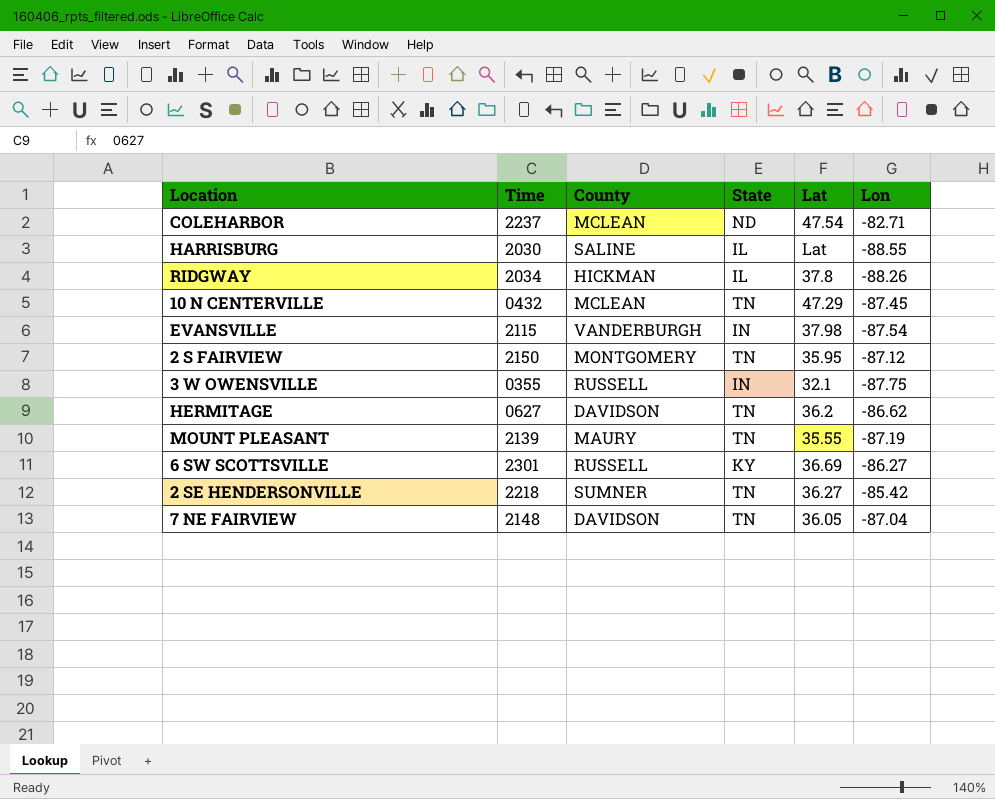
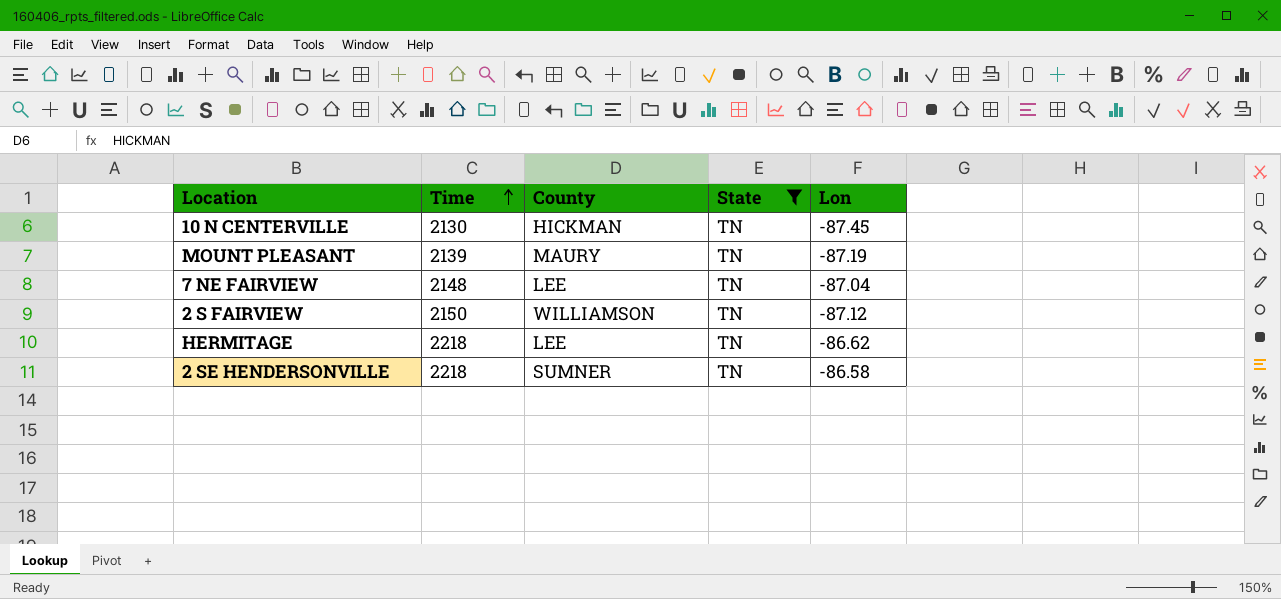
filter: none -> State = TN
row order: none -> Time ascending
column Lat | position: 5 -> none
10 N CENTERVILLE | Time: 0432 -> 2130
10 N CENTERVILLE | County: MCLEAN -> HICKMAN
7 NE FAIRVIEW | County: DAVIDSON -> LEE
2 S FAIRVIEW | County: MONTGOMERY -> WILLIAMSON
HERMITAGE | Time: 0627 -> 2218
HERMITAGE | County: DAVIDSON -> LEE
2 SE HENDERSONVILLE | Lon: -85.42 -> -86.58

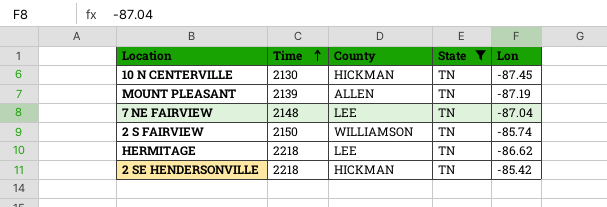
MOUNT PLEASANT | County: MAURY -> ALLEN
2 S FAIRVIEW | Lon: -87.12 -> -85.74
2 SE HENDERSONVILLE | County: SUMNER -> HICKMAN
2 SE HENDERSONVILLE | Lon: -86.58 -> -85.42

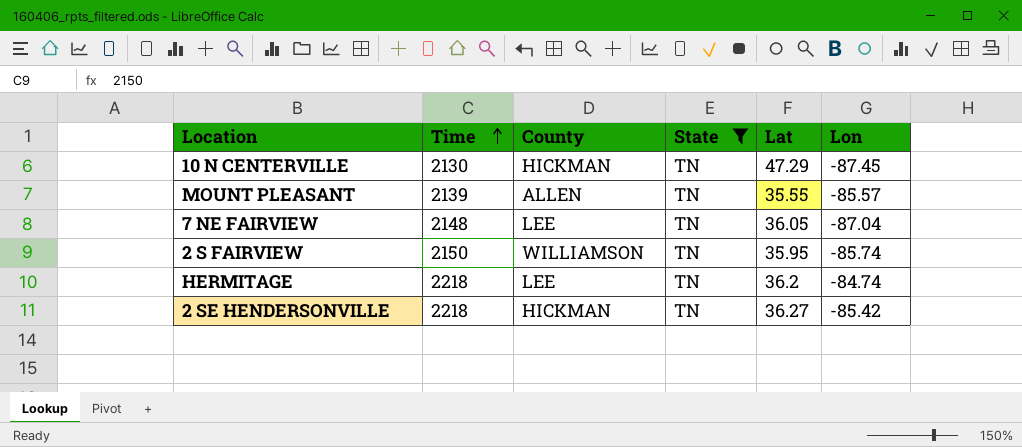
column Lat | position: none -> 5
MOUNT PLEASANT | Lon: -87.19 -> -85.57
HERMITAGE | Lon: -86.62 -> -84.74

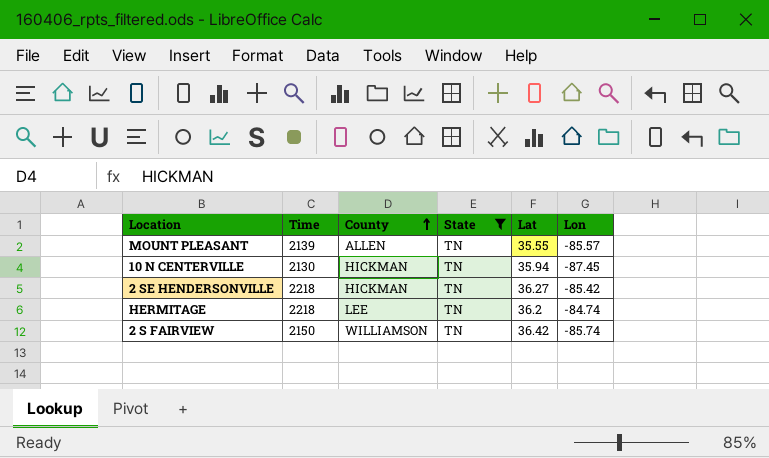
row order: Time ascending -> County ascending
row 7 NE FAIRVIEW: 2148 | LEE | TN | 36.05 | -87.04 -> none
10 N CENTERVILLE | Lat: 47.29 -> 35.94
2 S FAIRVIEW | Lat: 35.95 -> 36.42

